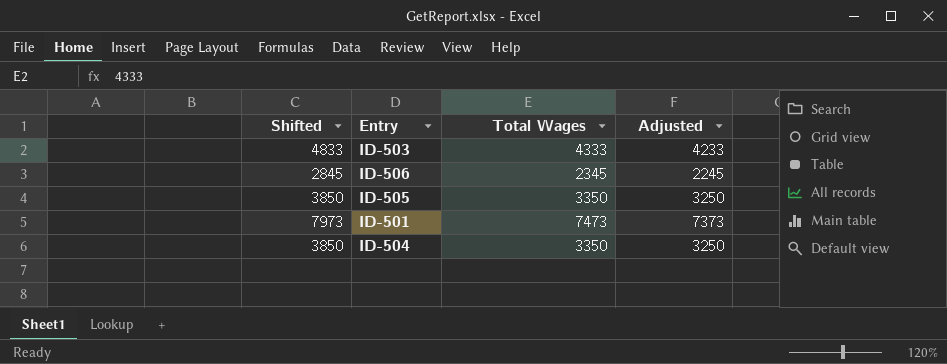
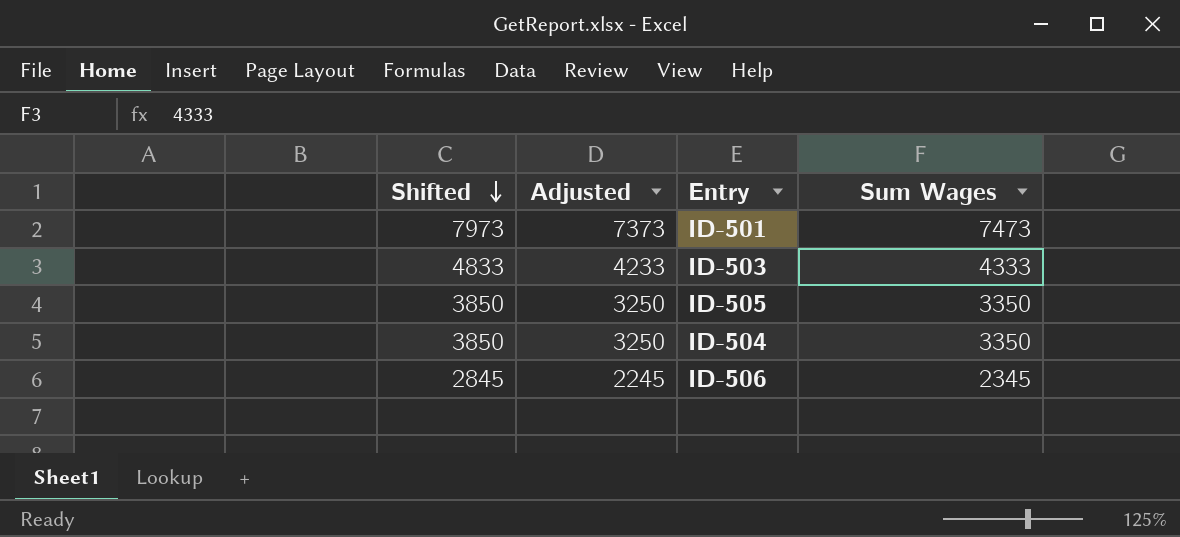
row order: none -> Shifted descending
column Adjusted | position: 4 -> 2
column name: Total Wages -> Sum Wages

